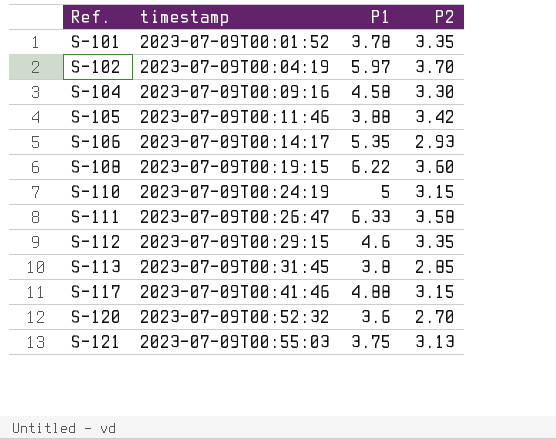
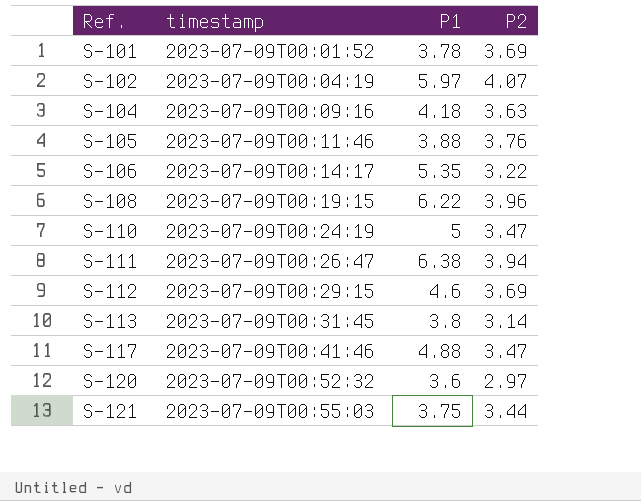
S-101 | P2: 3.35 -> 3.69
S-102 | P2: 3.70 -> 4.07
S-104 | P1: 4.58 -> 4.18
S-104 | P2: 3.30 -> 3.63
S-105 | P2: 3.42 -> 3.76
S-106 | P2: 2.93 -> 3.22
S-108 | P2: 3.60 -> 3.96
S-110 | P2: 3.15 -> 3.47
S-111 | P1: 6.33 -> 6.38
S-111 | P2: 3.58 -> 3.94
S-112 | P2: 3.35 -> 3.69
S-113 | P2: 2.85 -> 3.14
S-117 | P2: 3.15 -> 3.47
S-120 | P2: 2.70 -> 2.97
S-121 | P2: 3.13 -> 3.44

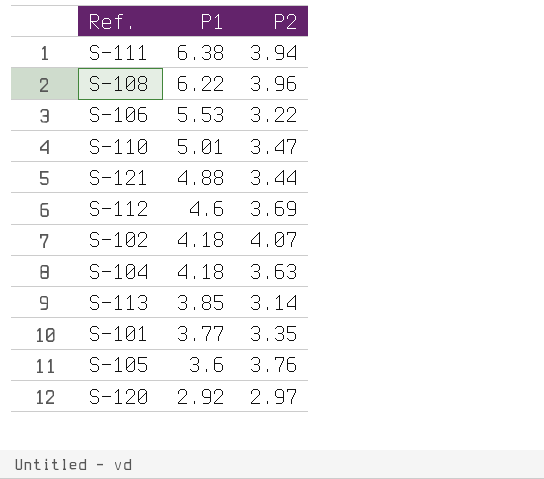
row order: Ref. ascending -> P1 descending
column timestamp | position: 2 -> none
row S-117: 2023-07-09T00:41:46 | 4.88 | 3.47 -> none
S-106 | P1: 5.35 -> 5.53
S-110 | P1: 5 -> 5.01
S-121 | P1: 3.75 -> 4.88
S-102 | P1: 5.97 -> 4.18
S-113 | P1: 3.8 -> 3.85
S-101 | P1: 3.78 -> 3.77
S-101 | P2: 3.69 -> 3.35
S-105 | P1: 3.88 -> 3.6
S-120 | P1: 3.6 -> 2.92

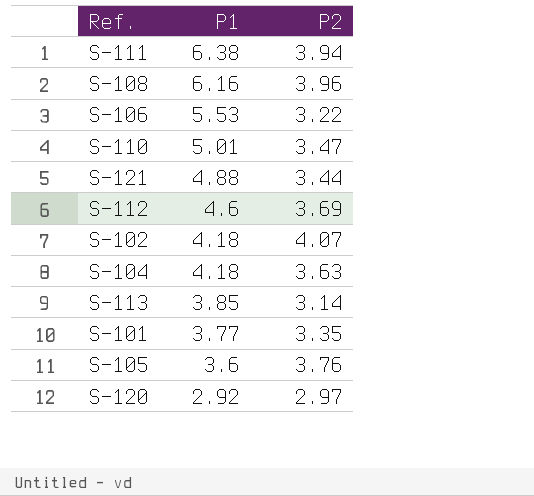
S-108 | P1: 6.22 -> 6.16

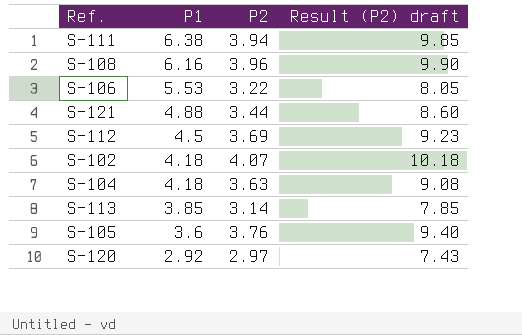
column Result (P2) draft | formula: none -> [P2] * 2.5
row S-110: 5.01 | 3.47 -> none
row S-101: 3.77 | 3.35 -> none
S-112 | P1: 4.6 -> 4.5

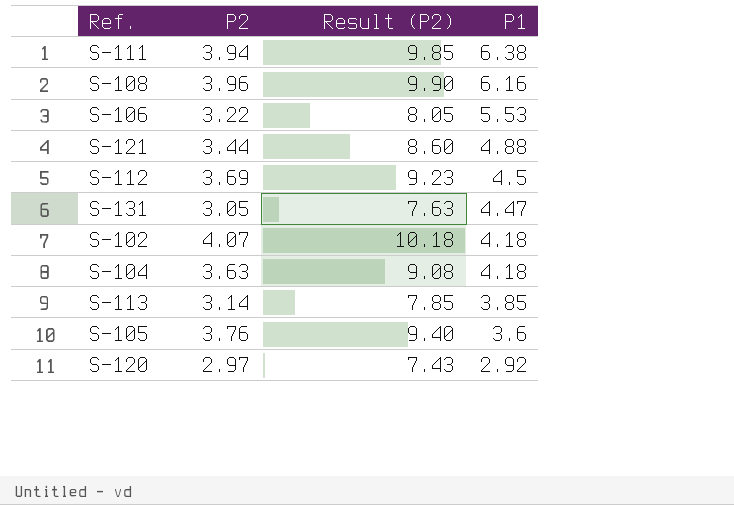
column name: Result (P2) draft -> Result (P2)
column P1 | position: 2 -> 4
row S-131: none -> 3.05 | 7.63 | 4.47

